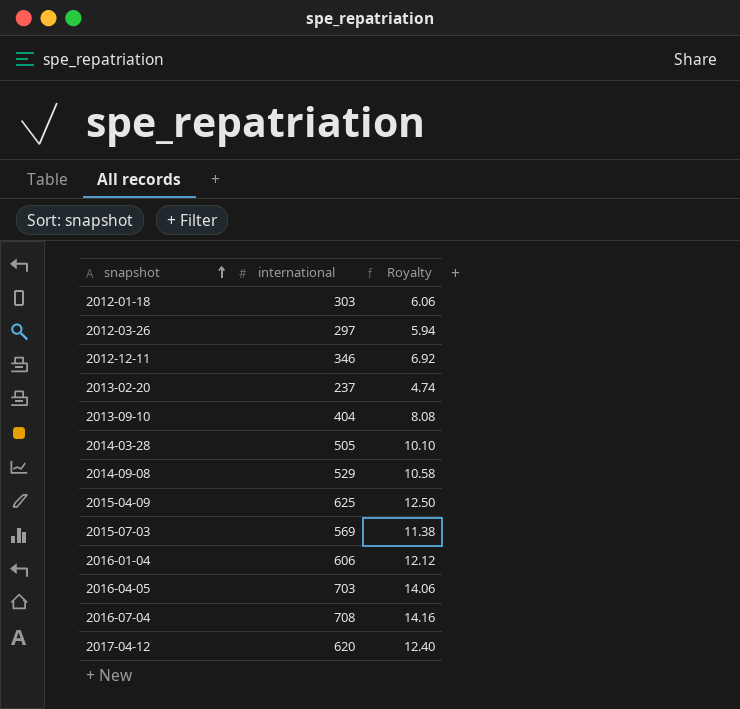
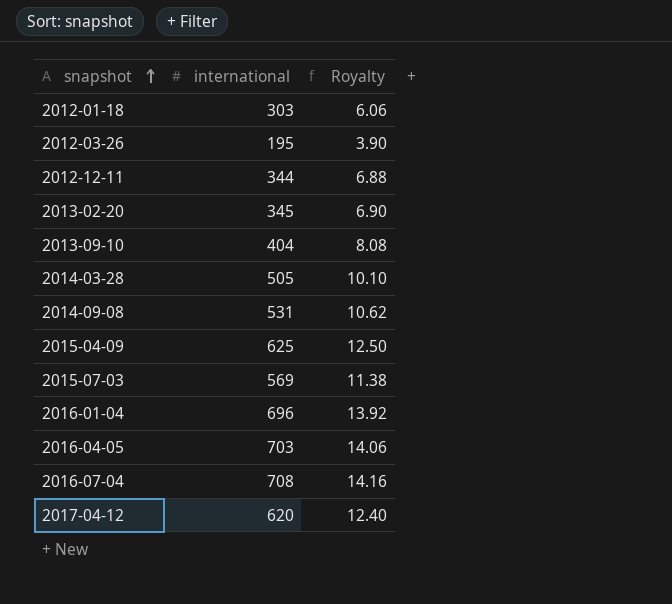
2012-03-26 | international: 297 -> 195
2012-03-26 | Royalty: 5.94 -> 3.90
2012-12-11 | international: 346 -> 344
2012-12-11 | Royalty: 6.92 -> 6.88
2013-02-20 | international: 237 -> 345
2013-02-20 | Royalty: 4.74 -> 6.90
2014-09-08 | international: 529 -> 531
2014-09-08 | Royalty: 10.58 -> 10.62
2016-01-04 | international: 606 -> 696
2016-01-04 | Royalty: 12.12 -> 13.92

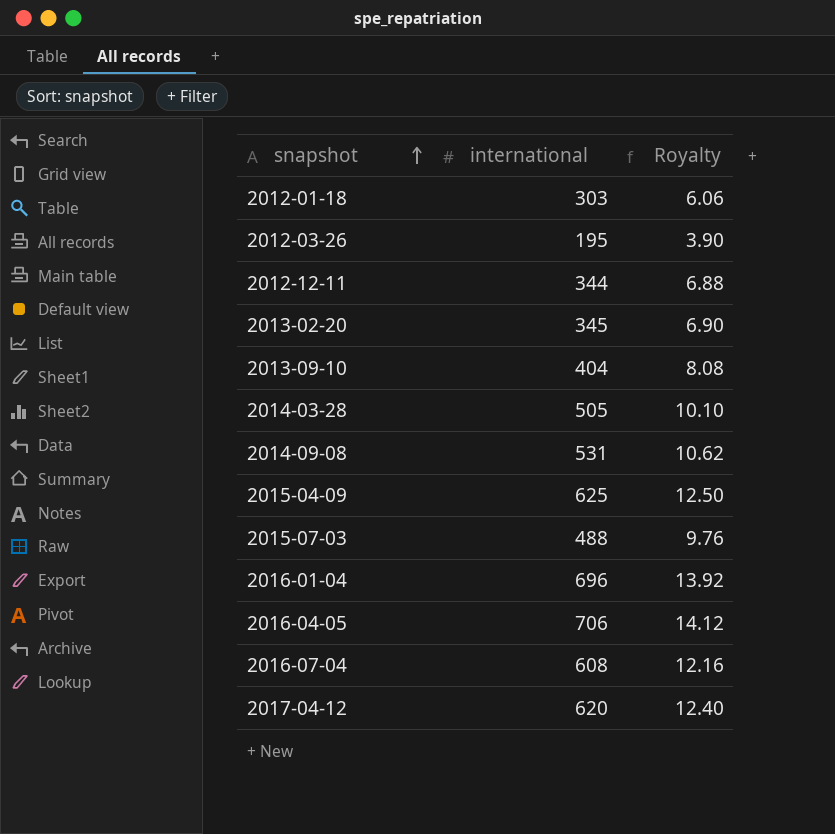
2015-07-03 | international: 569 -> 488
2015-07-03 | Royalty: 11.38 -> 9.76
2016-04-05 | international: 703 -> 706
2016-04-05 | Royalty: 14.06 -> 14.12
2016-07-04 | international: 708 -> 608
2016-07-04 | Royalty: 14.16 -> 12.16

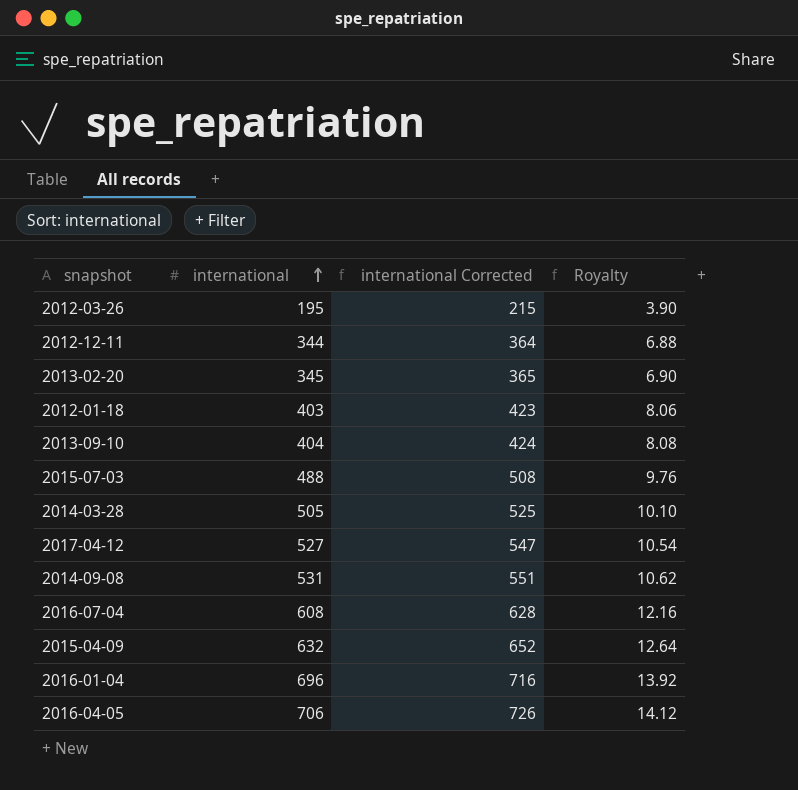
row order: snapshot ascending -> international ascending
column international Corrected | formula: none -> [international] + 20
2012-01-18 | international: 303 -> 403
2012-01-18 | Royalty: 6.06 -> 8.06
2017-04-12 | international: 620 -> 527
2017-04-12 | Royalty: 12.40 -> 10.54
2015-04-09 | international: 625 -> 632
2015-04-09 | Royalty: 12.50 -> 12.64

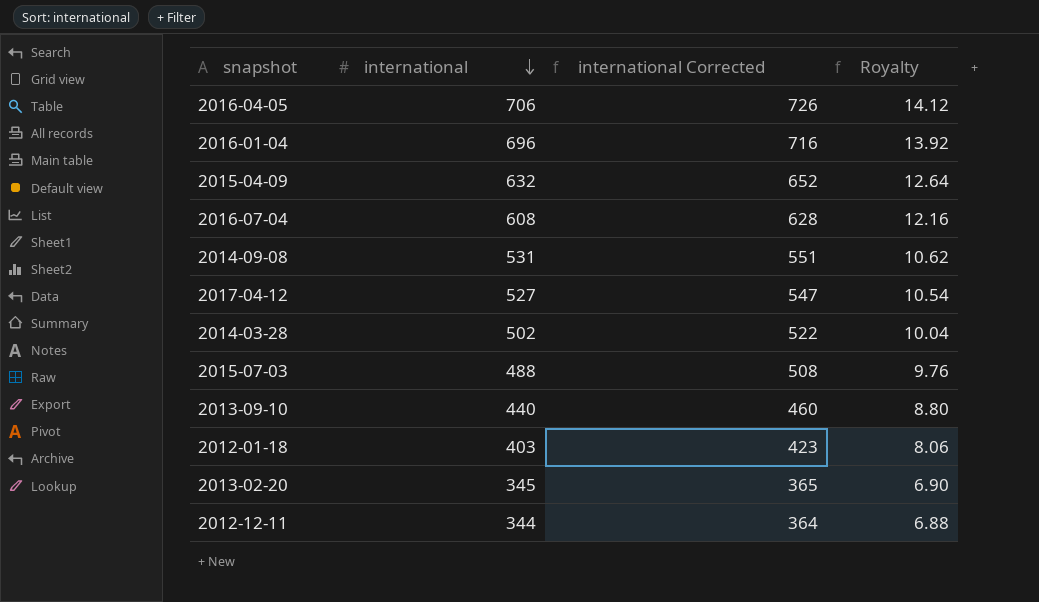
row order: international ascending -> international descending
row 2012-03-26: 195 | 215 | 3.90 -> none
2014-03-28 | international: 505 -> 502
2014-03-28 | international Corrected: 525 -> 522
2014-03-28 | Royalty: 10.10 -> 10.04
2013-09-10 | international: 404 -> 440
2013-09-10 | international Corrected: 424 -> 460
2013-09-10 | Royalty: 8.08 -> 8.80

